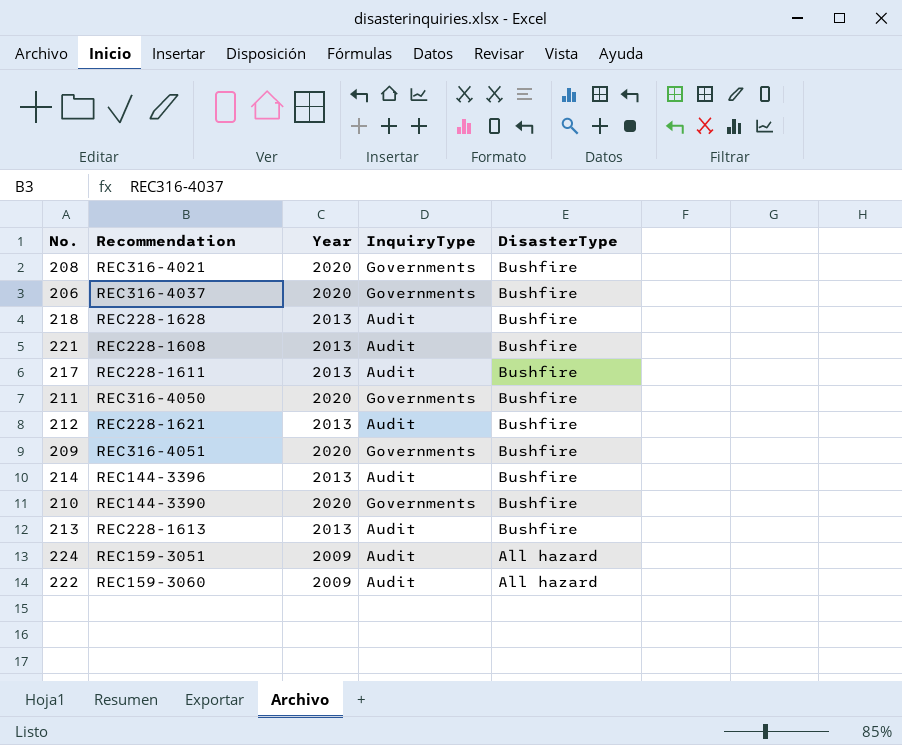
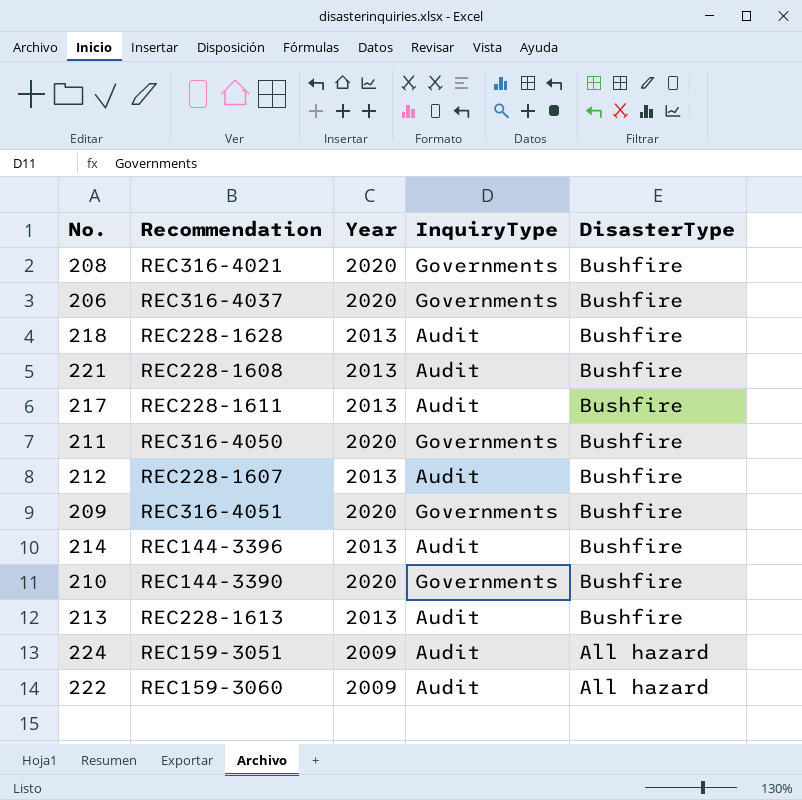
212 | Recommendation: REC228-1621 -> REC228-1607

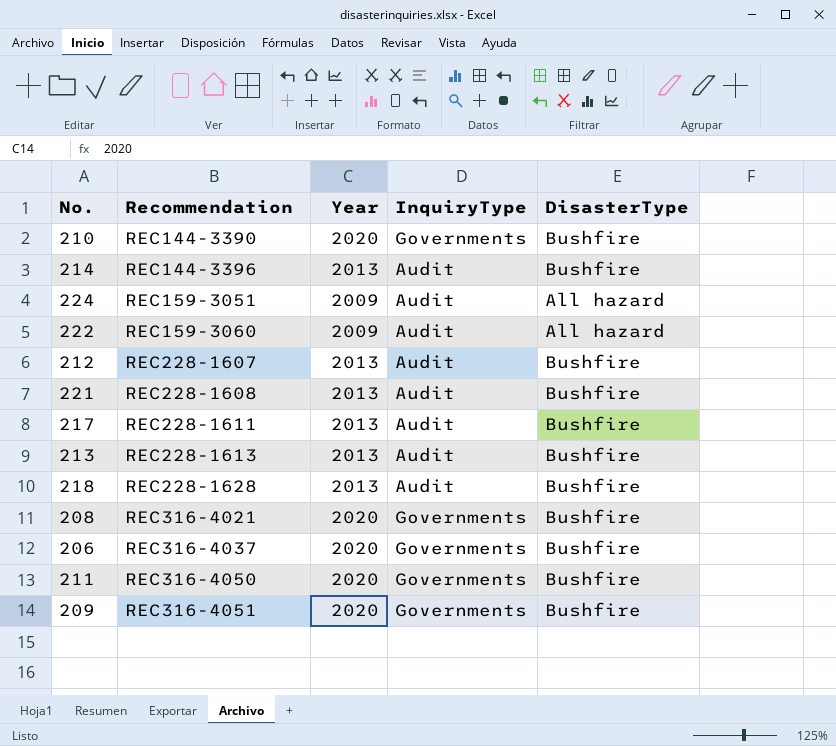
row order: DisasterType descending -> Recommendation ascending

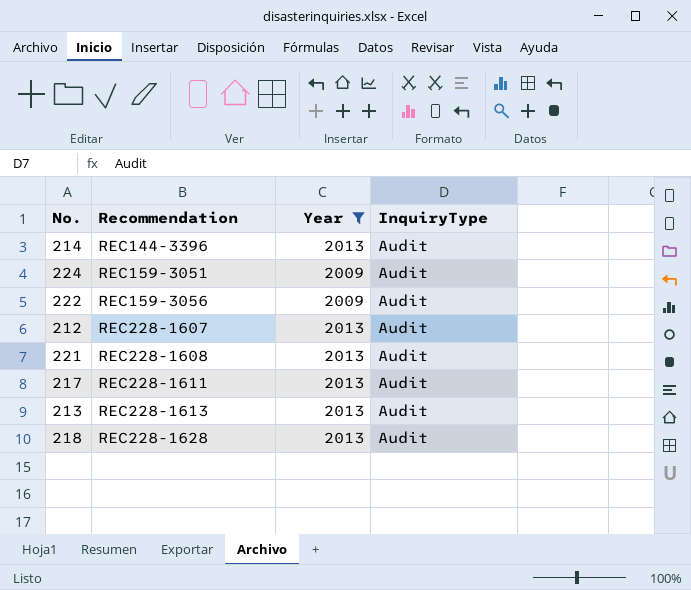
filter: none -> Year != 2020
column DisasterType | position: 5 -> none
222 | Recommendation: REC159-3060 -> REC159-3056

